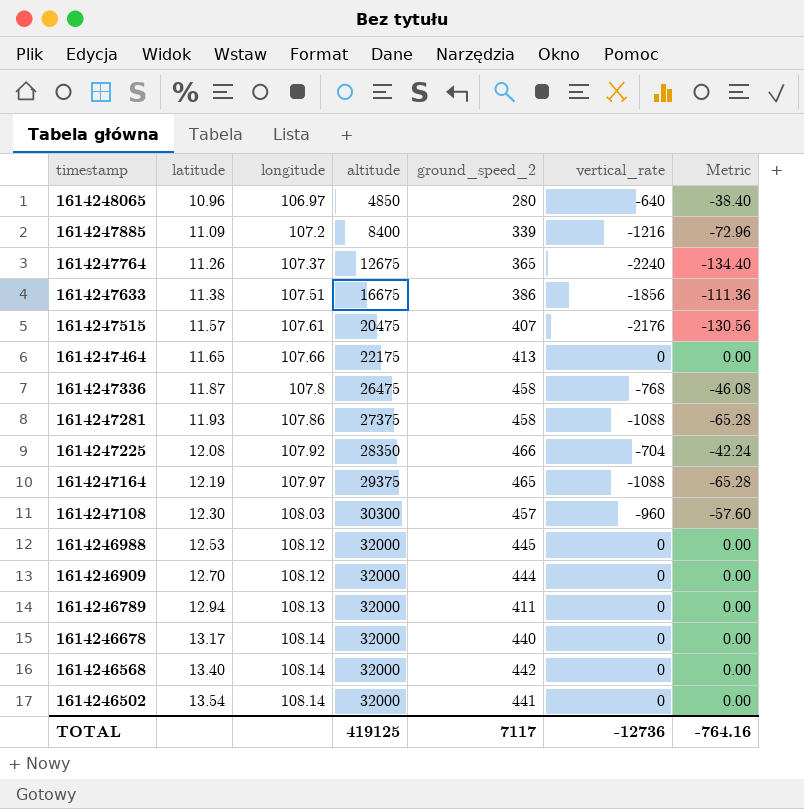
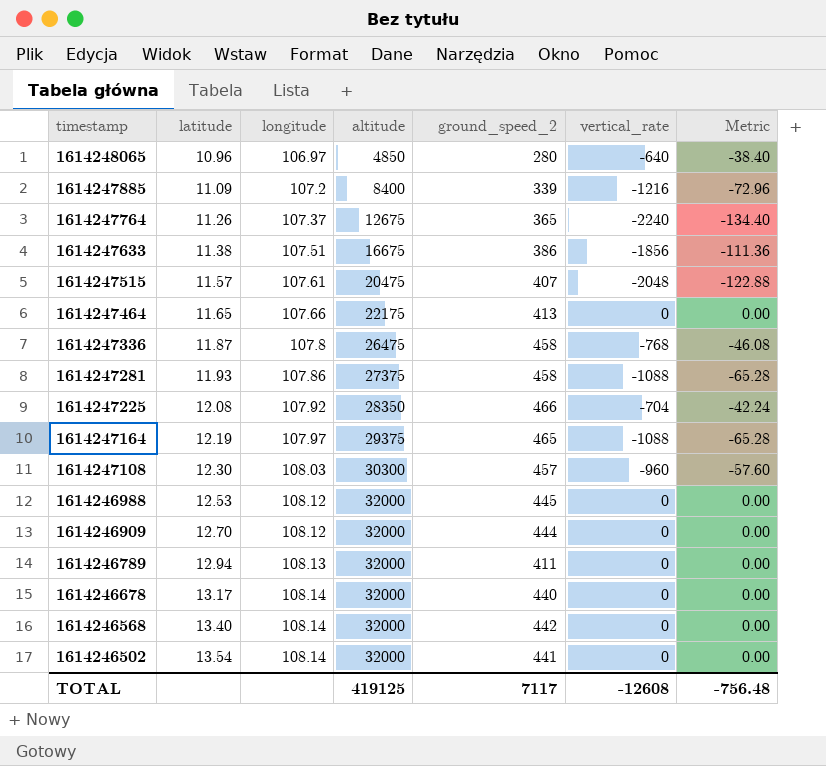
1614247515 | vertical_rate: -2176 -> -2048
1614247515 | Metric: -130.56 -> -122.88
TOTAL | vertical_rate: -12736 -> -12608
TOTAL | Metric: -764.16 -> -756.48

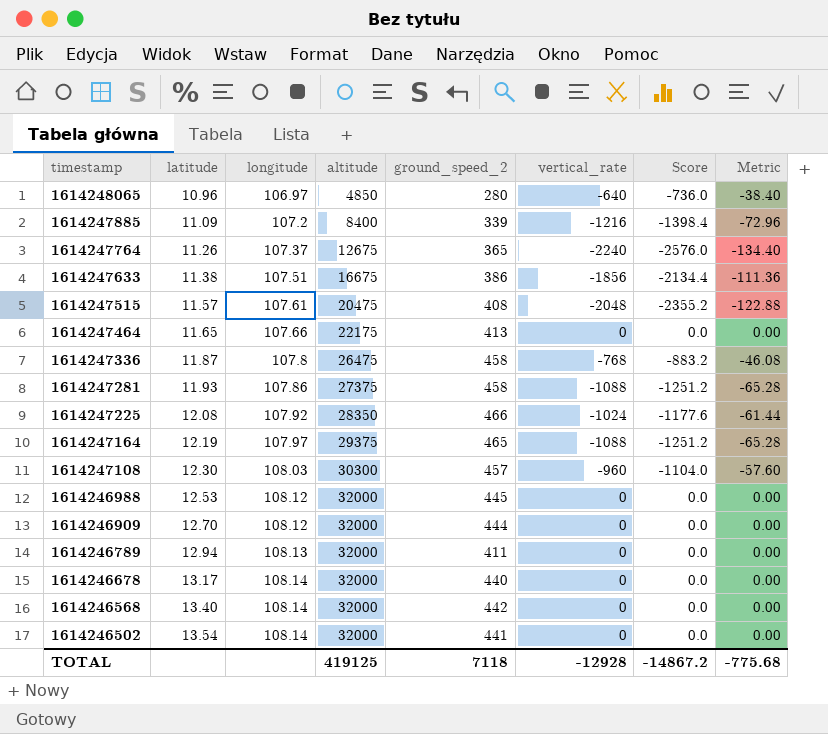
column Score | formula: none -> [vertical_rate] * 1.15
1614247515 | ground_speed_2: 407 -> 408
1614247225 | vertical_rate: -704 -> -1024
1614247225 | Metric: -42.24 -> -61.44
TOTAL | ground_speed_2: 7117 -> 7118
TOTAL | vertical_rate: -12608 -> -12928
TOTAL | Metric: -756.48 -> -775.68

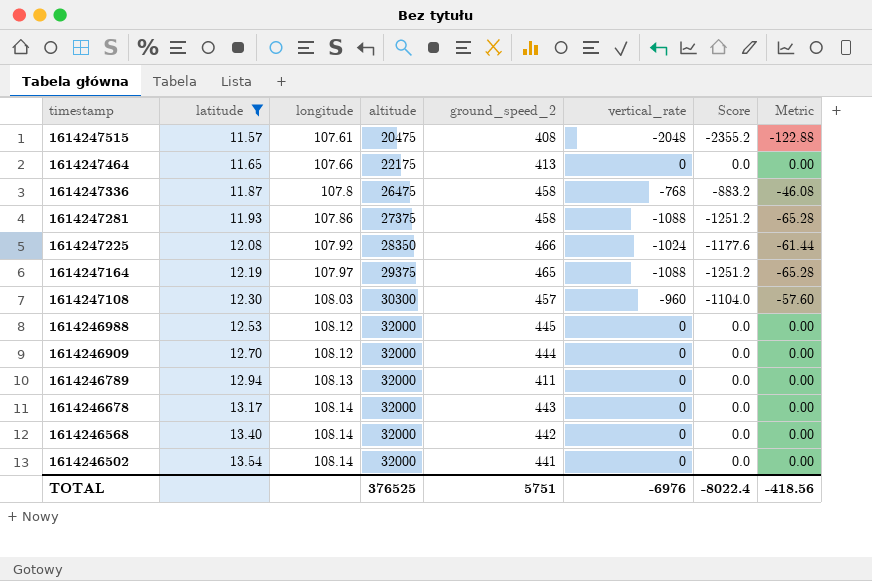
filter: none -> latitude >= 11.57
1614246678 | ground_speed_2: 440 -> 443
TOTAL | altitude: 419125 -> 376525
TOTAL | ground_speed_2: 7118 -> 5751
TOTAL | vertical_rate: -12928 -> -6976
TOTAL | Score: -14867.2 -> -8022.4
TOTAL | Metric: -775.68 -> -418.56

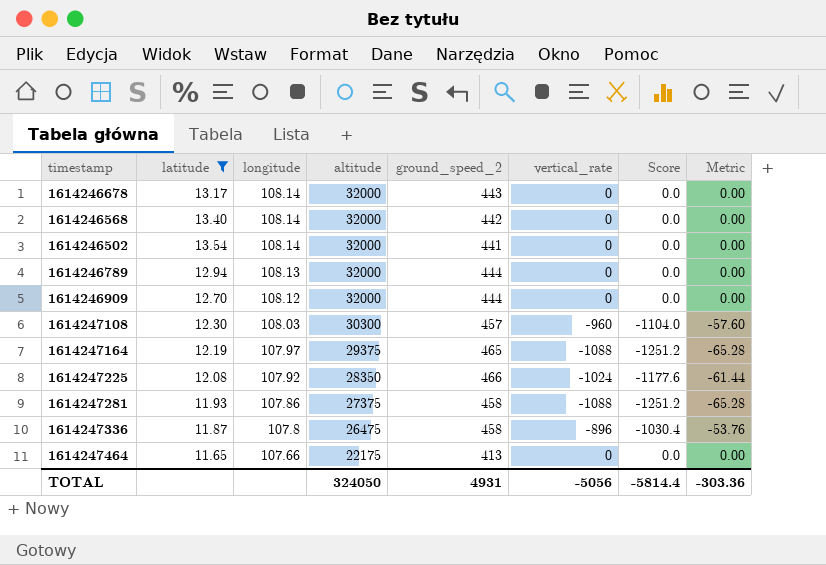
row order: timestamp descending -> longitude descending
row 1614247515: 11.57 | 107.61 | 20475 | 408 | -2048 | -2355.2 | -122.88 -> none
row 1614246988: 12.53 | 108.12 | 32000 | 445 | 0 | 0.0 | 0.00 -> none
1614246789 | ground_speed_2: 411 -> 444
1614247336 | vertical_rate: -768 -> -896
1614247336 | Score: -883.2 -> -1030.4
1614247336 | Metric: -46.08 -> -53.76
TOTAL | altitude: 376525 -> 324050
TOTAL | ground_speed_2: 5751 -> 4931
TOTAL | vertical_rate: -6976 -> -5056
TOTAL | Score: -8022.4 -> -5814.4
TOTAL | Metric: -418.56 -> -303.36

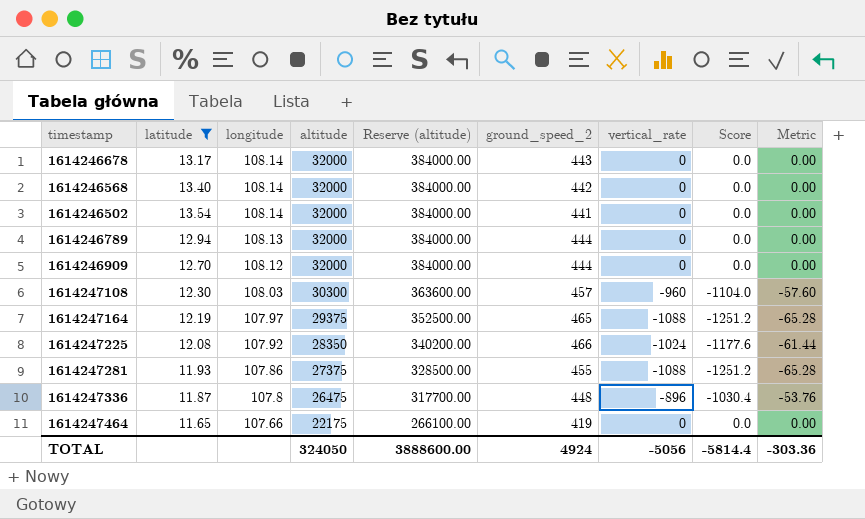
column Reserve (altitude) | formula: none -> [altitude] * 12
1614247281 | ground_speed_2: 458 -> 455
1614247336 | ground_speed_2: 458 -> 448
1614247464 | ground_speed_2: 413 -> 419
TOTAL | ground_speed_2: 4931 -> 4924

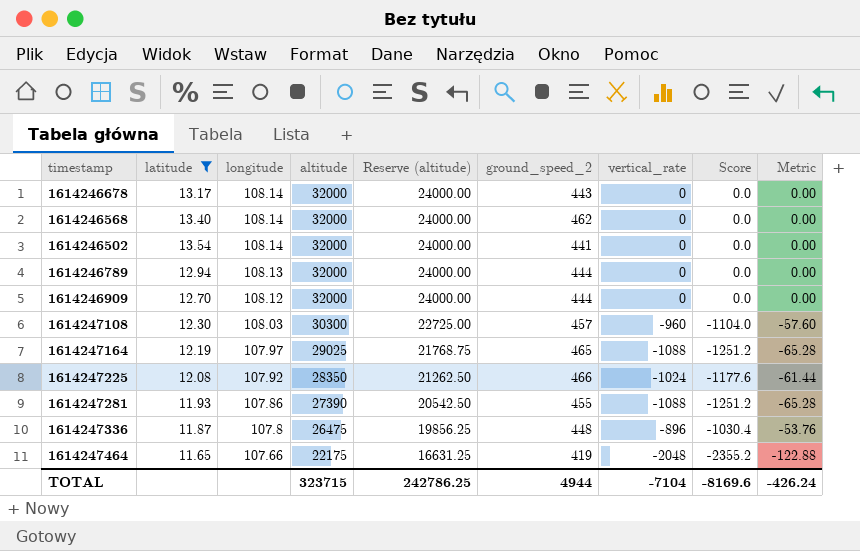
column Reserve (altitude) | formula: [altitude] * 12 -> [altitude] * 0.75
1614246568 | ground_speed_2: 442 -> 462
1614247164 | altitude: 29375 -> 29025
1614247281 | altitude: 27375 -> 27390
1614247464 | vertical_rate: 0 -> -2048
1614247464 | Score: 0.0 -> -2355.2
1614247464 | Metric: 0.00 -> -122.88
TOTAL | altitude: 324050 -> 323715
TOTAL | Reserve (altitude): 3888600.00 -> 242786.25
TOTAL | ground_speed_2: 4924 -> 4944
TOTAL | vertical_rate: -5056 -> -7104
TOTAL | Score: -5814.4 -> -8169.6
TOTAL | Metric: -303.36 -> -426.24

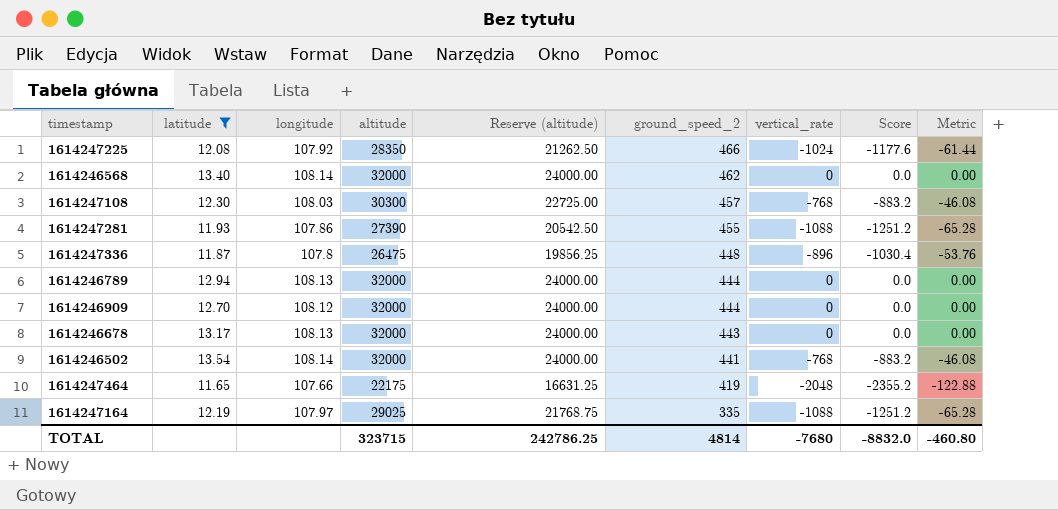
row order: longitude descending -> ground_speed_2 descending
1614247108 | vertical_rate: -960 -> -768
1614247108 | Score: -1104.0 -> -883.2
1614247108 | Metric: -57.60 -> -46.08
1614246678 | longitude: 108.14 -> 108.13
1614246502 | vertical_rate: 0 -> -768
1614246502 | Score: 0.0 -> -883.2
1614246502 | Metric: 0.00 -> -46.08
1614247164 | ground_speed_2: 465 -> 335
TOTAL | ground_speed_2: 4944 -> 4814
TOTAL | vertical_rate: -7104 -> -7680
TOTAL | Score: -8169.6 -> -8832.0
TOTAL | Metric: -426.24 -> -460.80

